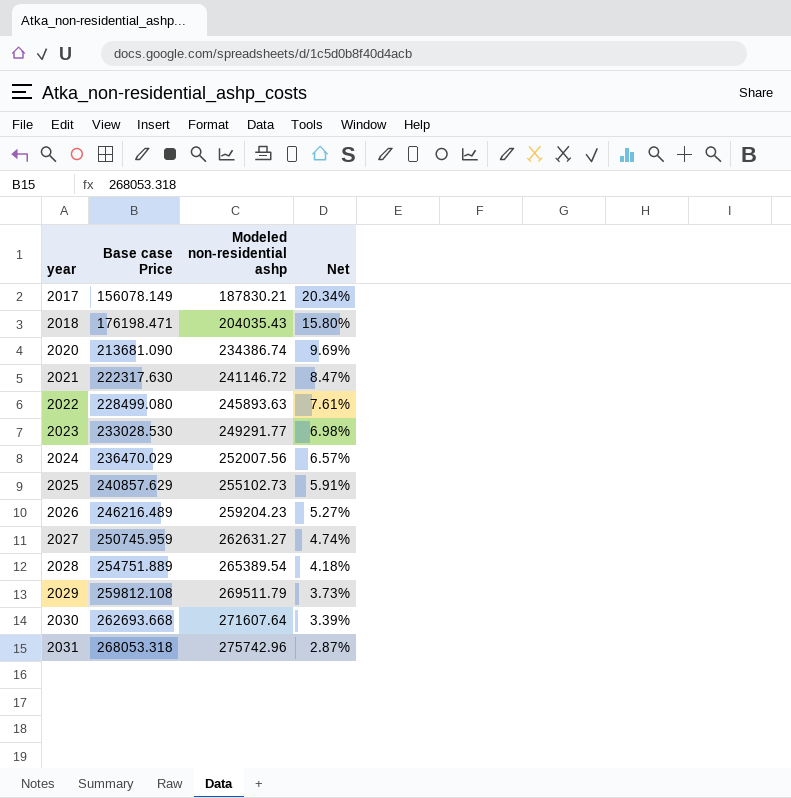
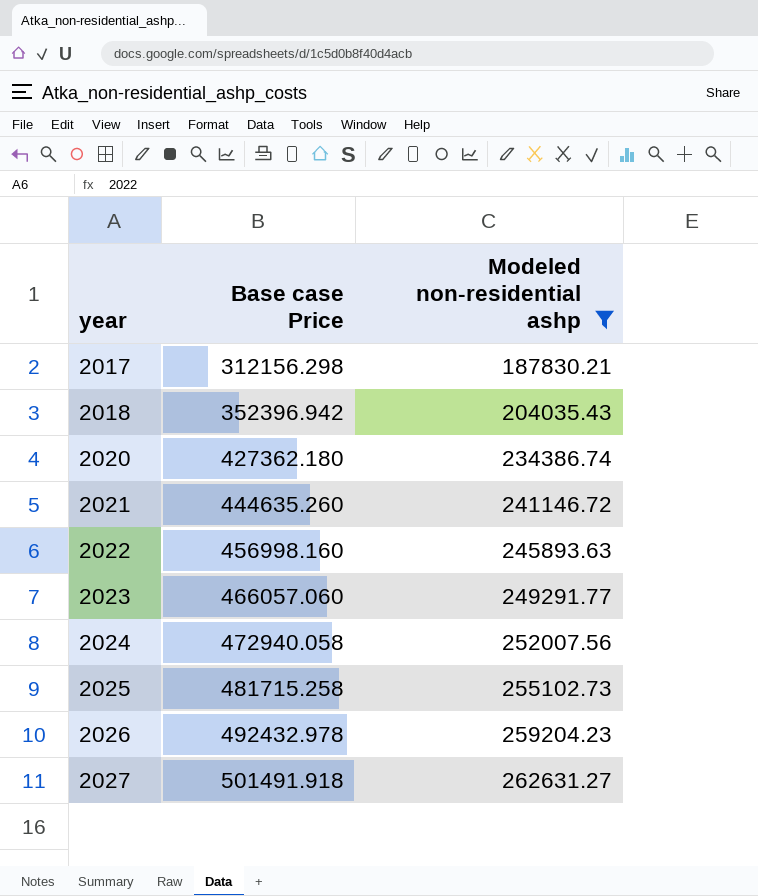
filter: none -> Modeled non-residential ashp <= 262631.27
column Net | formula: ([Modeled non-residential ashp] - [Base case Price]) / [Base case Price] -> none
2017 | Base case Price: 156078.149 -> 312156.298
2018 | Base case Price: 176198.471 -> 352396.942
2020 | Base case Price: 213681.090 -> 427362.180
2021 | Base case Price: 222317.630 -> 444635.260
2022 | Base case Price: 228499.080 -> 456998.160
2023 | Base case Price: 233028.530 -> 466057.060
2024 | Base case Price: 236470.029 -> 472940.058
2025 | Base case Price: 240857.629 -> 481715.258
2026 | Base case Price: 246216.489 -> 492432.978
2027 | Base case Price: 250745.959 -> 501491.918

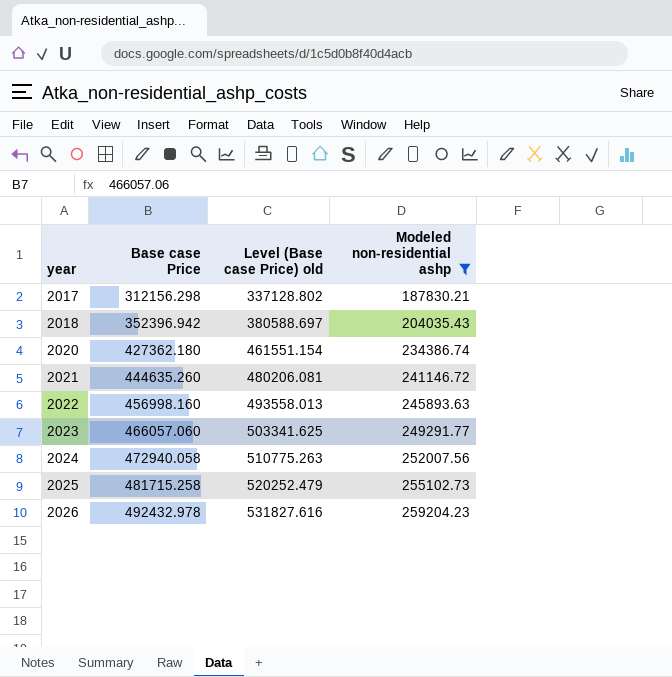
column Level (Base case Price) old | formula: none -> [Base case Price] * 1.08
row 2027: 501491.918 | 262631.27 -> none

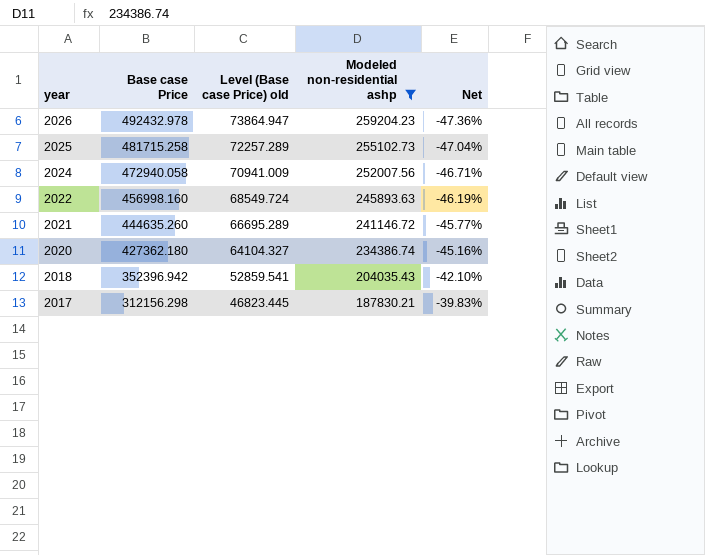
row order: year ascending -> year descending
column Level (Base case Price) old | formula: [Base case Price] * 1.08 -> [Base case Price] * 0.15
column Net | formula: none -> ([Modeled non-residential ashp] - [Base case Price]) / [Base case Price]
row 2023: 466057.060 | 503341.625 | 249291.77 -> none

